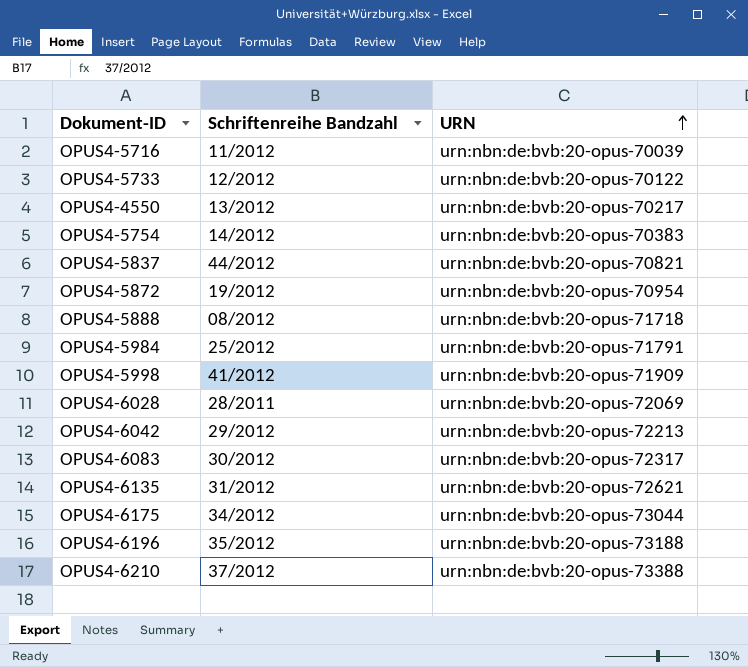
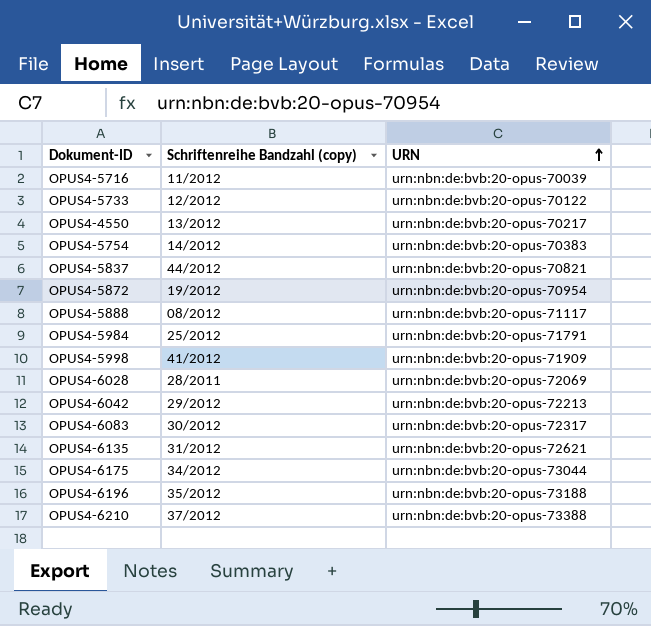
column name: Schriftenreihe Bandzahl -> Schriftenreihe Bandzahl (copy)
OPUS4-5888 | URN: urn:nbn:de:bvb:20-opus-71718 -> urn:nbn:de:bvb:20-opus-71117

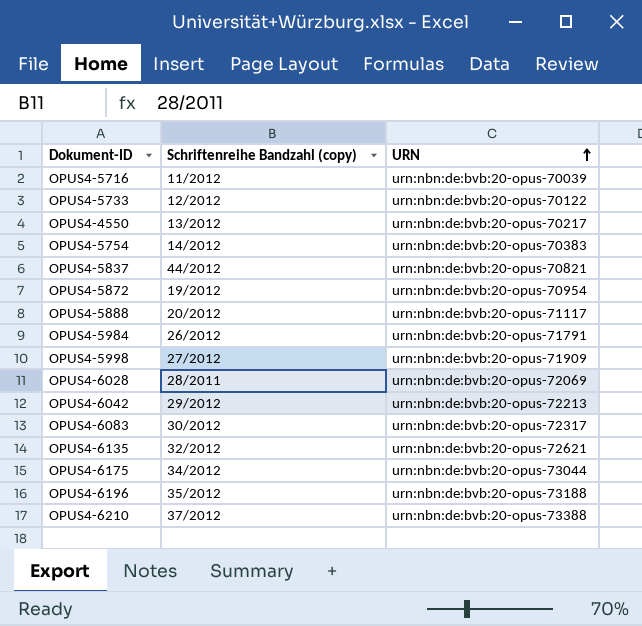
OPUS4-5888 | Schriftenreihe Bandzahl (copy): 08/2012 -> 20/2012
OPUS4-5984 | Schriftenreihe Bandzahl (copy): 25/2012 -> 26/2012
OPUS4-5998 | Schriftenreihe Bandzahl (copy): 41/2012 -> 27/2012
OPUS4-6135 | Schriftenreihe Bandzahl (copy): 31/2012 -> 32/2012

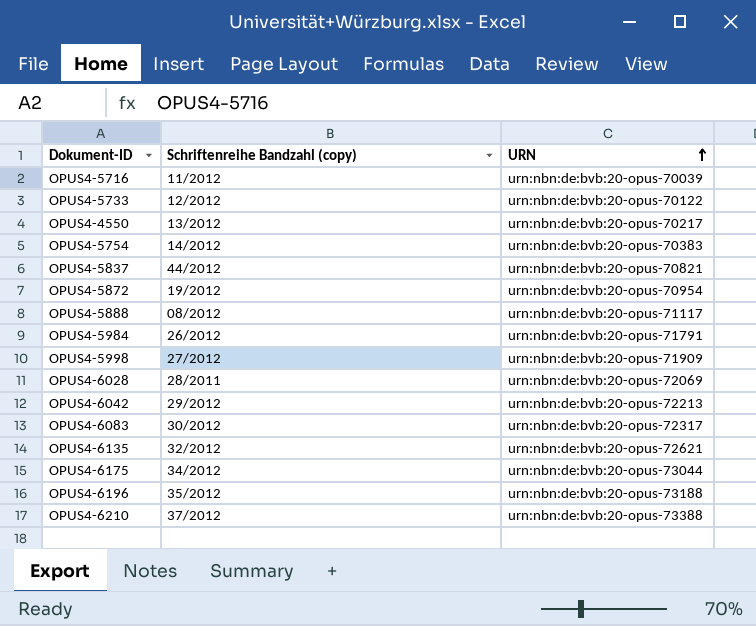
OPUS4-5888 | Schriftenreihe Bandzahl (copy): 20/2012 -> 08/2012

